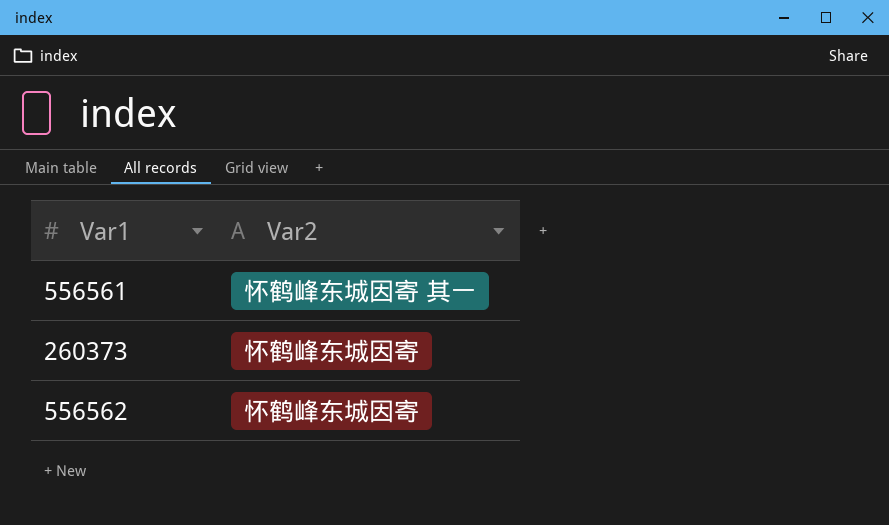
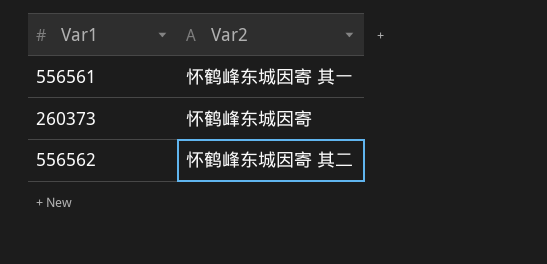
556562 | Var2: 怀鹤峰东城因寄 -> 怀鹤峰东城因寄 其二

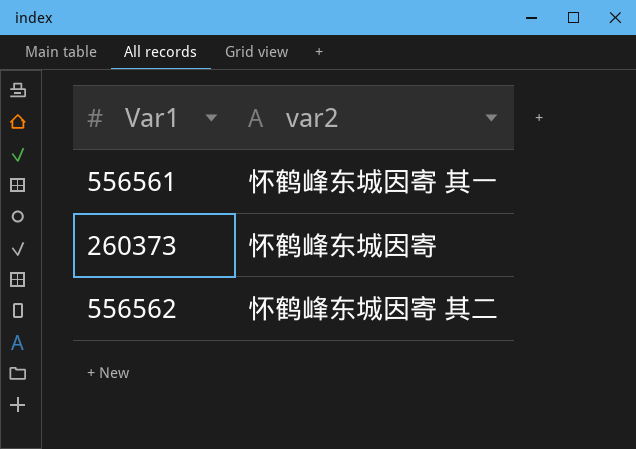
column name: Var2 -> var2

